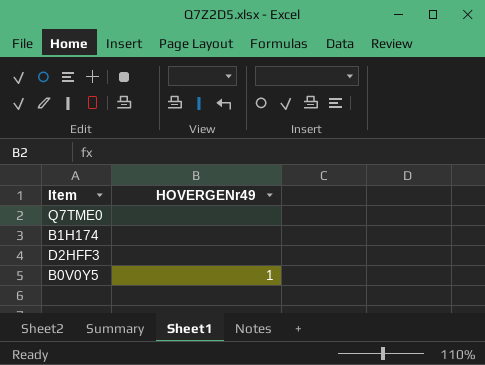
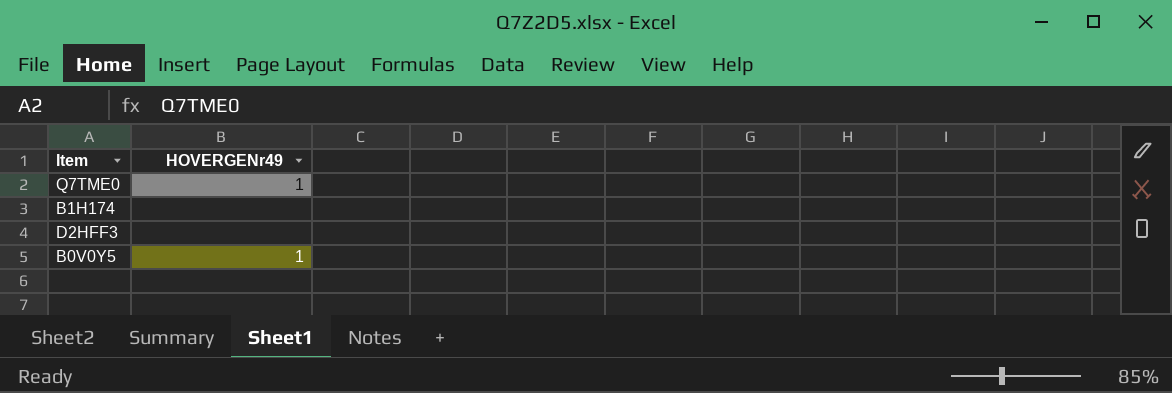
Q7TME0 | HOVERGENr49: none -> 1

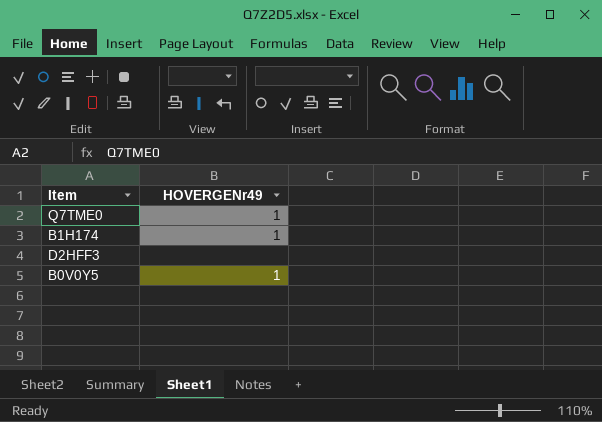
B1H174 | HOVERGENr49: none -> 1

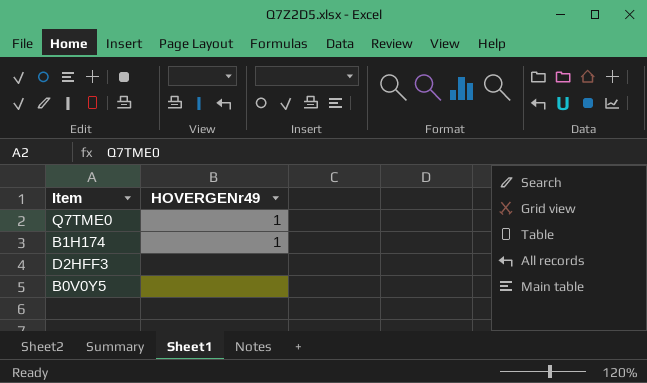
B0V0Y5 | HOVERGENr49: 1 -> none

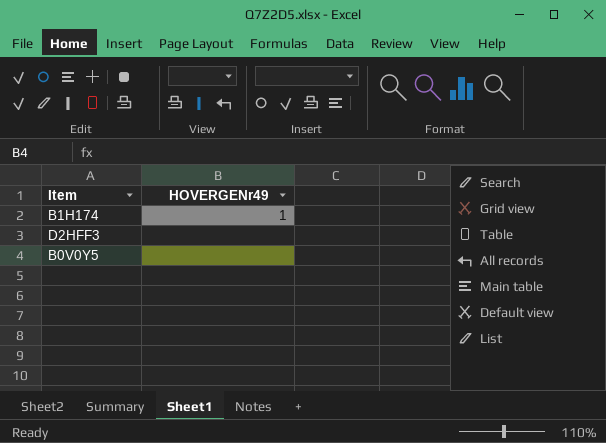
row Q7TME0: 1 -> none

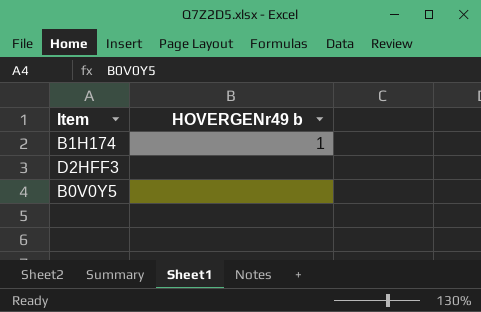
column name: HOVERGENr49 -> HOVERGENr49 b

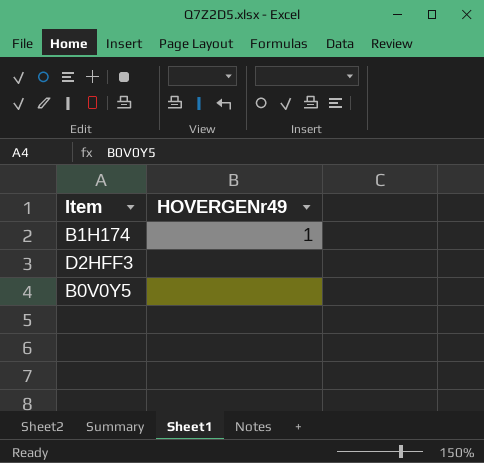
column name: HOVERGENr49 b -> HOVERGENr49

